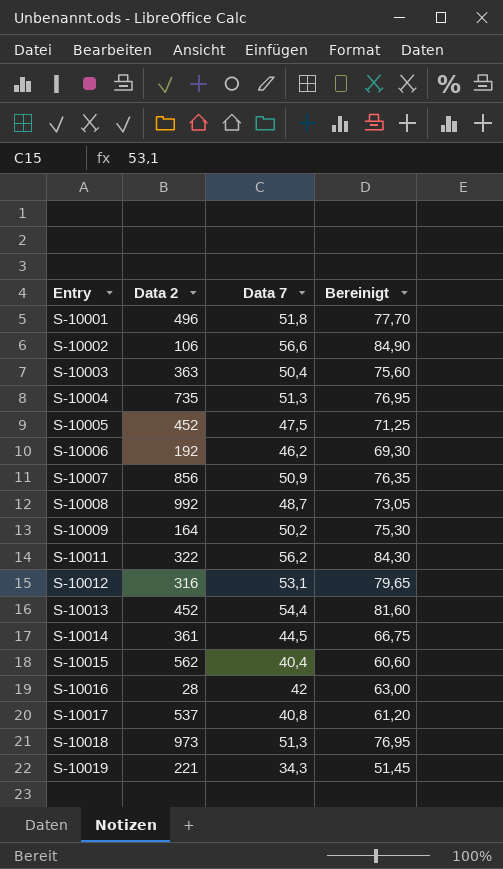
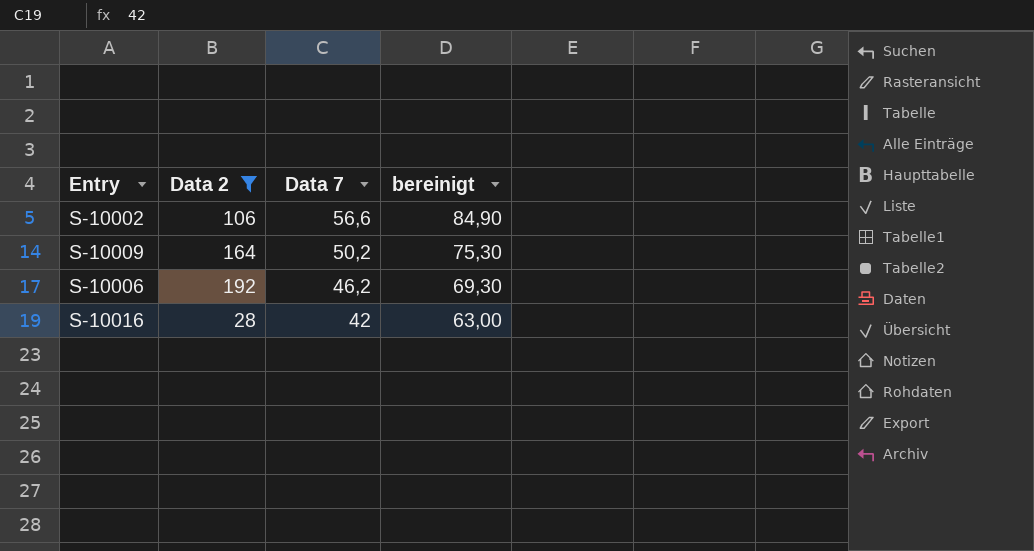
filter: none -> Data 2 <= 192
row order: Entry ascending -> Data 7 descending
column name: Bereinigt -> bereinigt

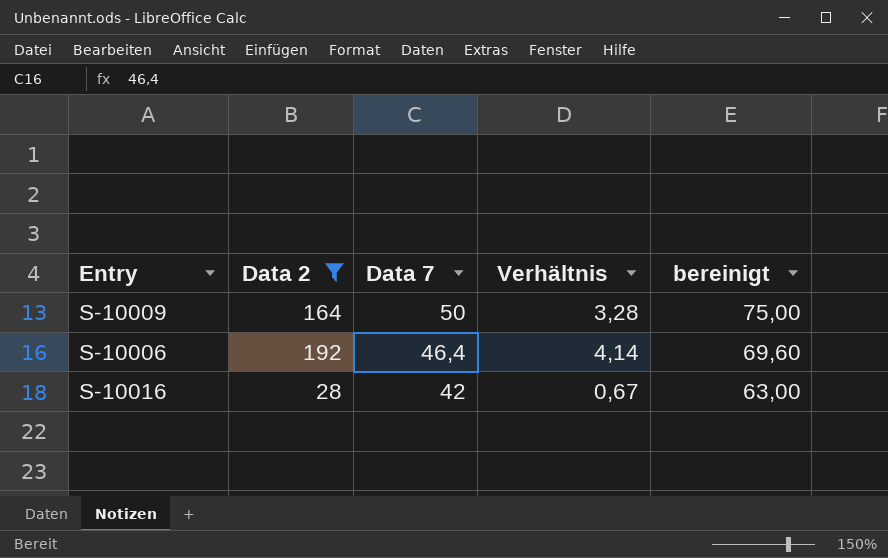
column Verhältnis | formula: none -> [Data 2] / [Data 7]
row S-10002: 106 | 56,6 | 84,90 -> none
S-10009 | Data 7: 50,2 -> 50
S-10009 | bereinigt: 75,30 -> 75,00
S-10006 | Data 7: 46,2 -> 46,4
S-10006 | bereinigt: 69,30 -> 69,60

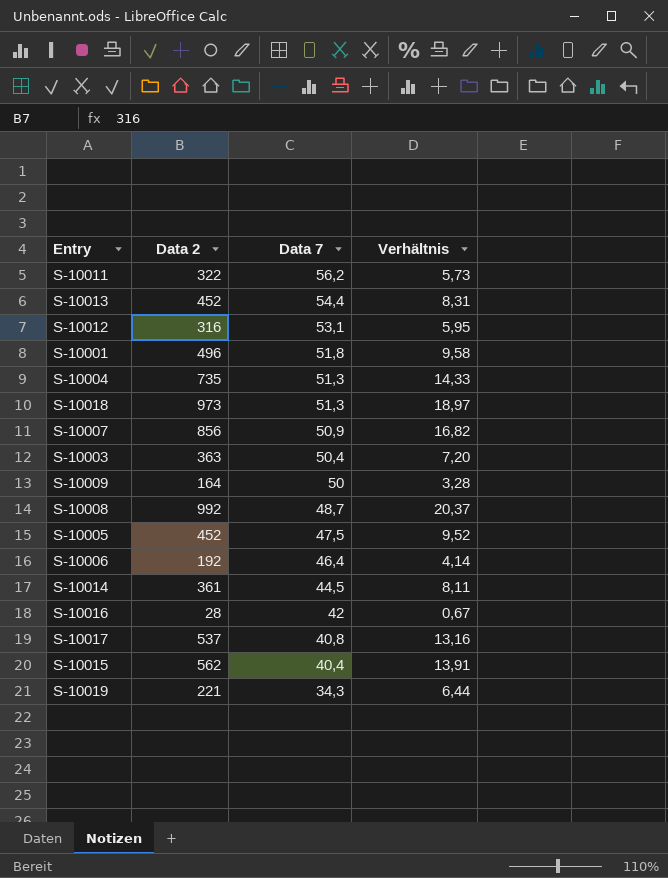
filter: Data 2 <= 192 -> none
column bereinigt | formula: [Data 7] * 1,5 -> none

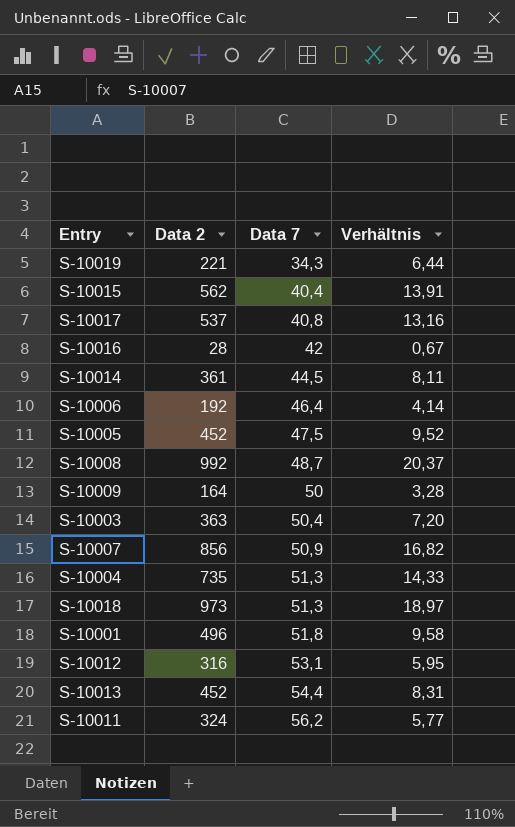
row order: Data 7 descending -> Data 7 ascending
S-10011 | Data 2: 322 -> 324
S-10011 | Verhältnis: 5,73 -> 5,77

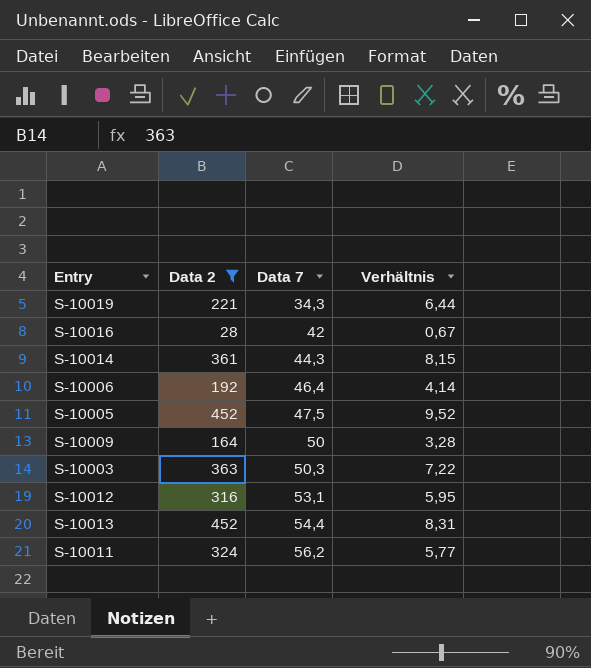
filter: none -> Data 2 <= 452
S-10014 | Data 7: 44,5 -> 44,3
S-10014 | Verhältnis: 8,11 -> 8,15
S-10003 | Data 7: 50,4 -> 50,3
S-10003 | Verhältnis: 7,20 -> 7,22

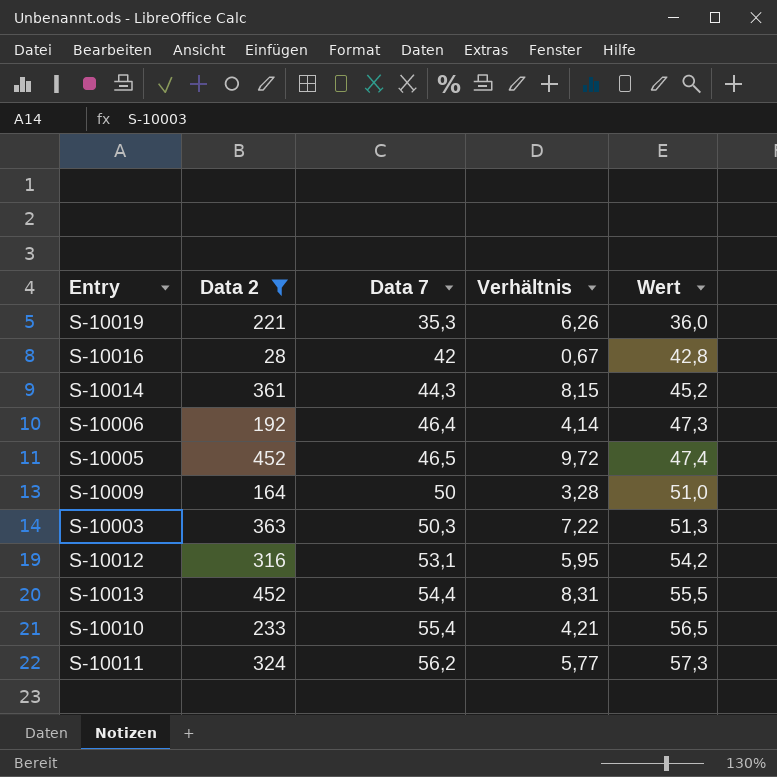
column Wert | formula: none -> [Data 7] * 1,02
S-10019 | Data 7: 34,3 -> 35,3
S-10019 | Verhältnis: 6,44 -> 6,26
S-10005 | Data 7: 47,5 -> 46,5
S-10005 | Verhältnis: 9,52 -> 9,72
row S-10010: none -> 233 | 55,4 | 4,21 | 56,5

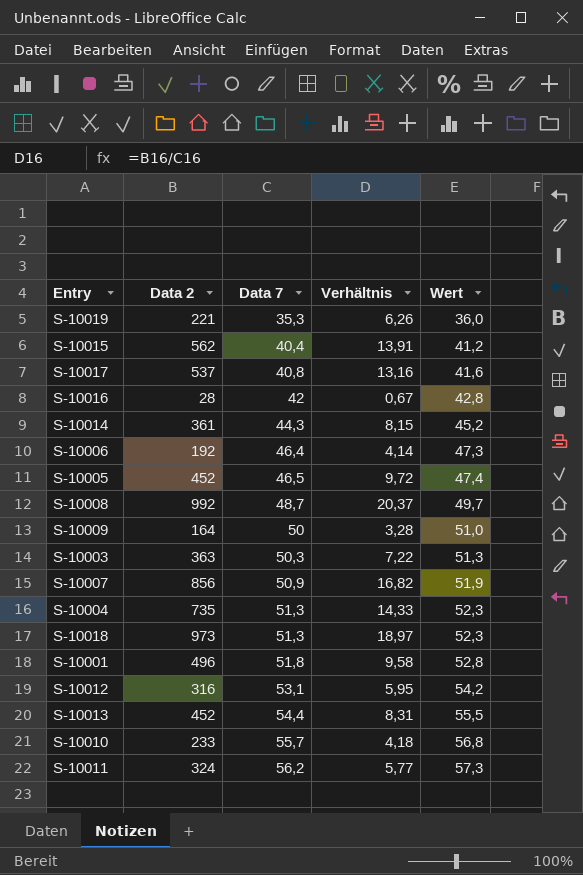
filter: Data 2 <= 452 -> none
S-10010 | Data 7: 55,4 -> 55,7
S-10010 | Verhältnis: 4,21 -> 4,18
S-10010 | Wert: 56,5 -> 56,8

